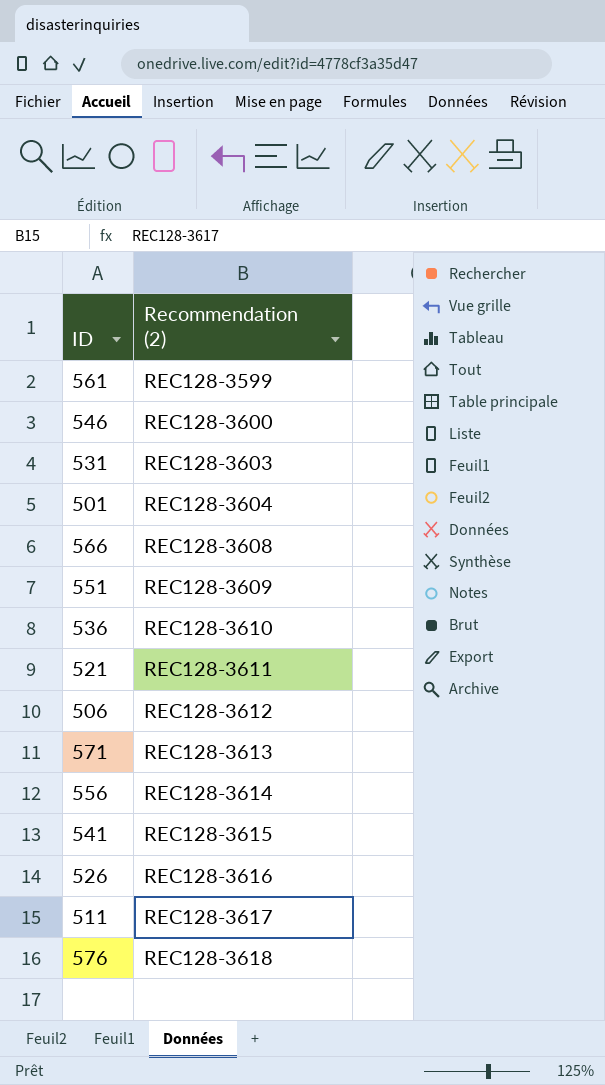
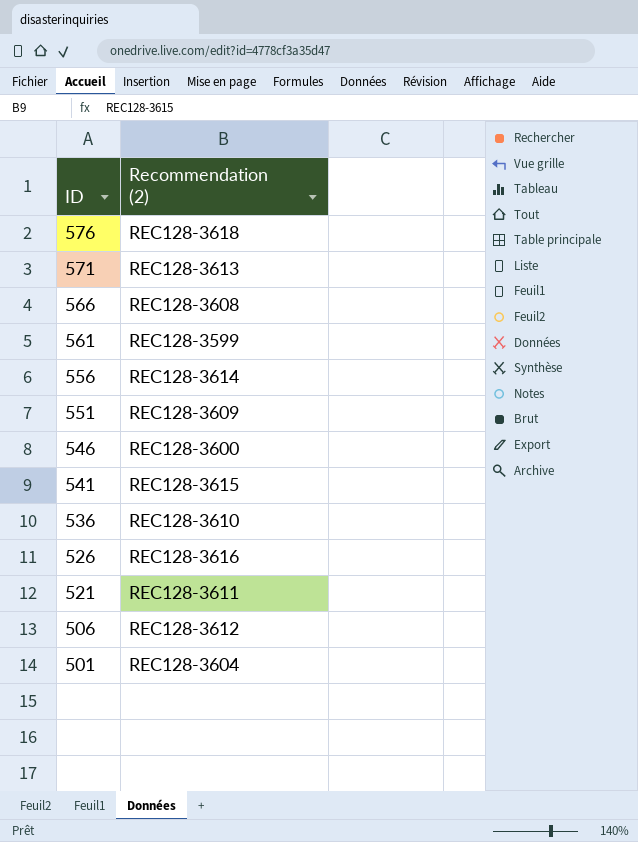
row order: Recommendation (2) ascending -> ID descending
row 531: REC128-3603 -> none
row 511: REC128-3617 -> none

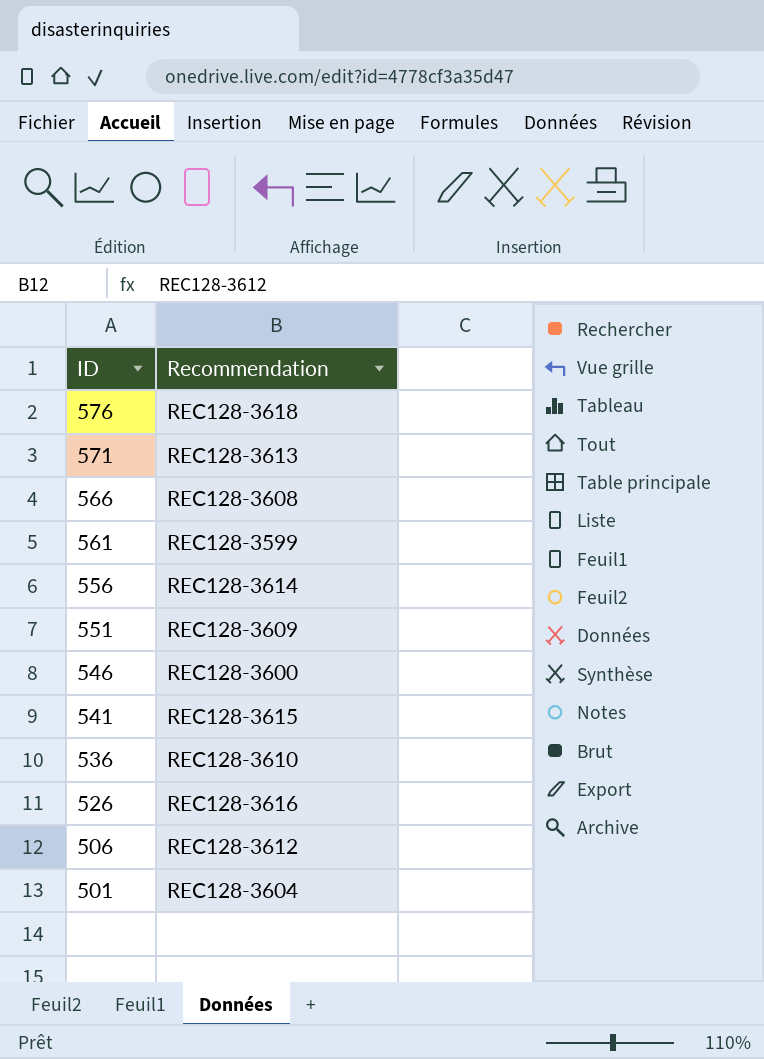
column name: Recommendation (2) -> Recommendation
row 521: REC128-3611 -> none

